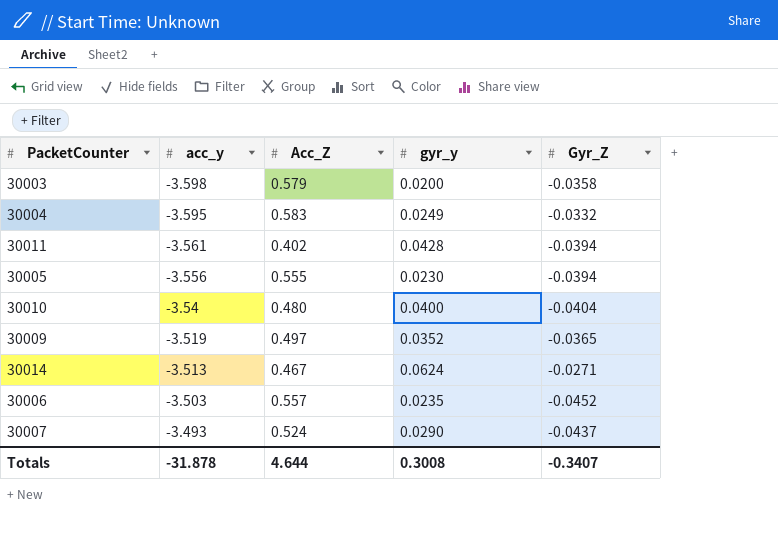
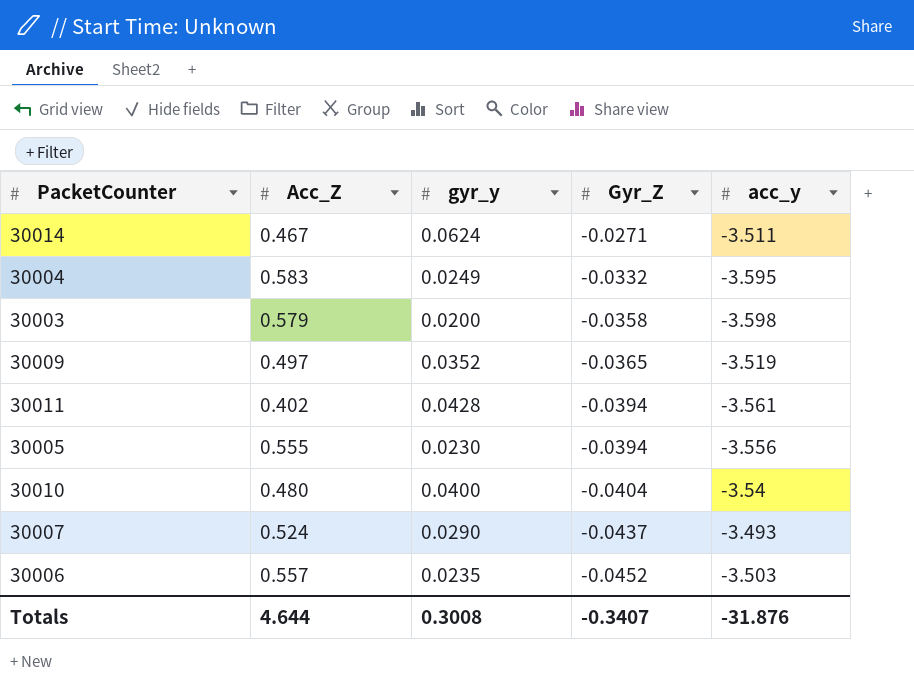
row order: acc_y ascending -> Gyr_Z descending
column acc_y | position: 2 -> 5
30014 | acc_y: -3.513 -> -3.511
Totals | acc_y: -31.878 -> -31.876

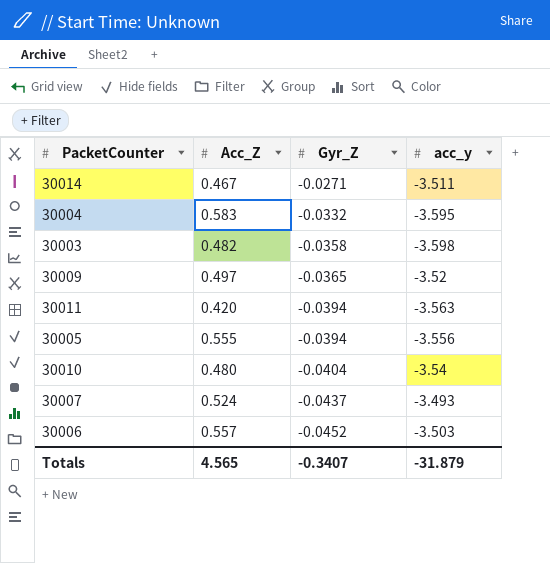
column gyr_y | position: 3 -> none
30003 | Acc_Z: 0.579 -> 0.482
30009 | acc_y: -3.519 -> -3.52
30011 | Acc_Z: 0.402 -> 0.420
30011 | acc_y: -3.561 -> -3.563
Totals | Acc_Z: 4.644 -> 4.565
Totals | acc_y: -31.876 -> -31.879

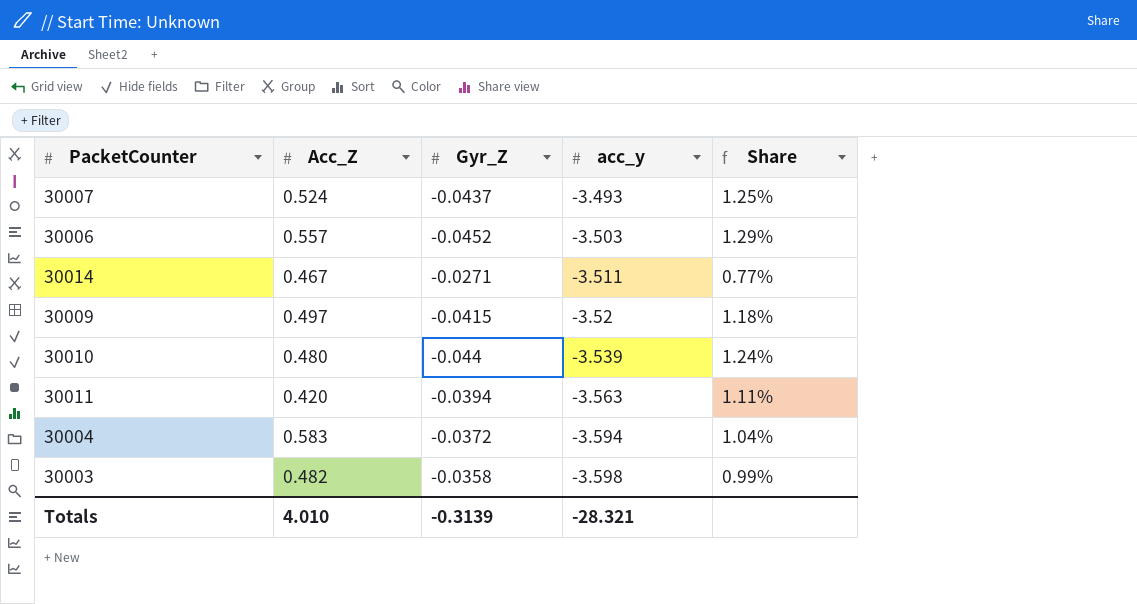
row order: Gyr_Z descending -> acc_y descending
column Share | formula: none -> [Gyr_Z] / [acc_y]
row 30005: 0.555 | -0.0394 | -3.556 -> none
30009 | Gyr_Z: -0.0365 -> -0.0415
30010 | Gyr_Z: -0.0404 -> -0.044
30010 | acc_y: -3.54 -> -3.539
30004 | Gyr_Z: -0.0332 -> -0.0372
30004 | acc_y: -3.595 -> -3.594
Totals | Acc_Z: 4.565 -> 4.010
Totals | Gyr_Z: -0.3407 -> -0.3139
Totals | acc_y: -31.879 -> -28.321

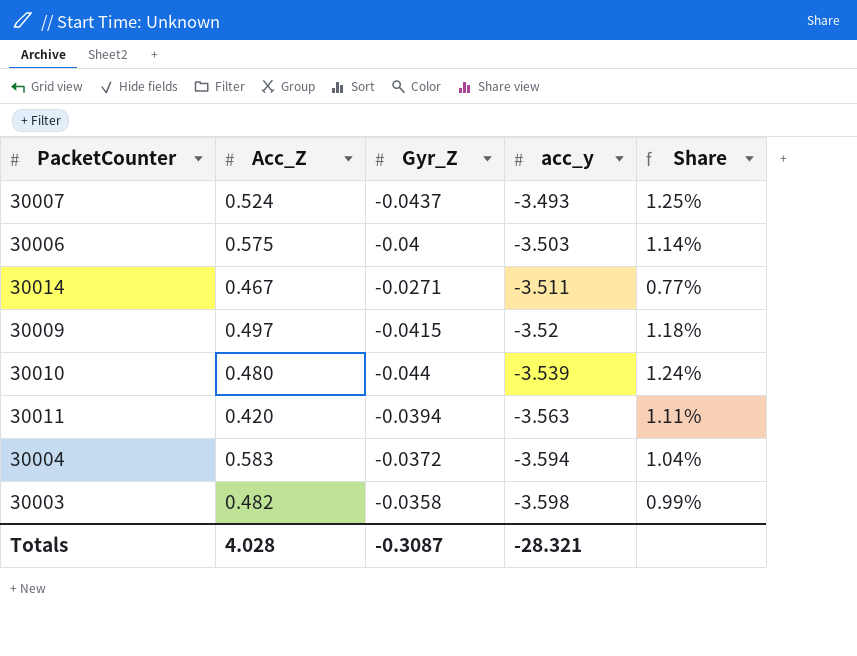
30006 | Acc_Z: 0.557 -> 0.575
30006 | Gyr_Z: -0.0452 -> -0.04
30006 | Share: 1.29% -> 1.14%
Totals | Acc_Z: 4.010 -> 4.028
Totals | Gyr_Z: -0.3139 -> -0.3087

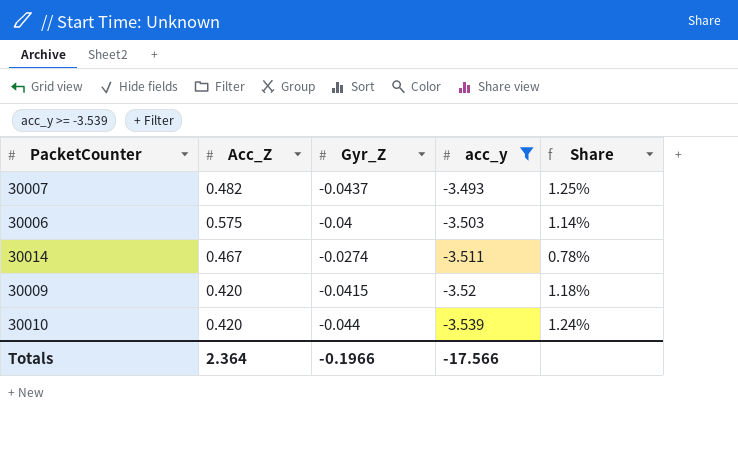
filter: none -> acc_y >= -3.539
30007 | Acc_Z: 0.524 -> 0.482
30014 | Gyr_Z: -0.0271 -> -0.0274
30014 | Share: 0.77% -> 0.78%
30009 | Acc_Z: 0.497 -> 0.420
30010 | Acc_Z: 0.480 -> 0.420
Totals | Acc_Z: 4.028 -> 2.364
Totals | Gyr_Z: -0.3087 -> -0.1966
Totals | acc_y: -28.321 -> -17.566

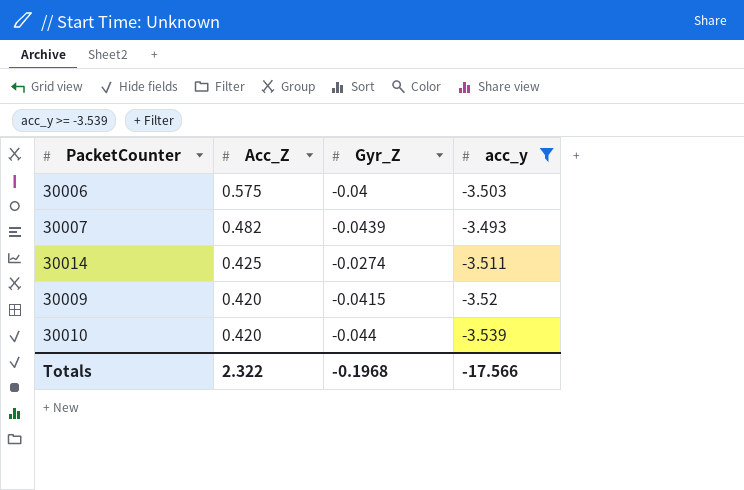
row order: acc_y descending -> Acc_Z descending
column Share | formula: [Gyr_Z] / [acc_y] -> none
30007 | Gyr_Z: -0.0437 -> -0.0439
30014 | Acc_Z: 0.467 -> 0.425
Totals | Acc_Z: 2.364 -> 2.322
Totals | Gyr_Z: -0.1966 -> -0.1968

